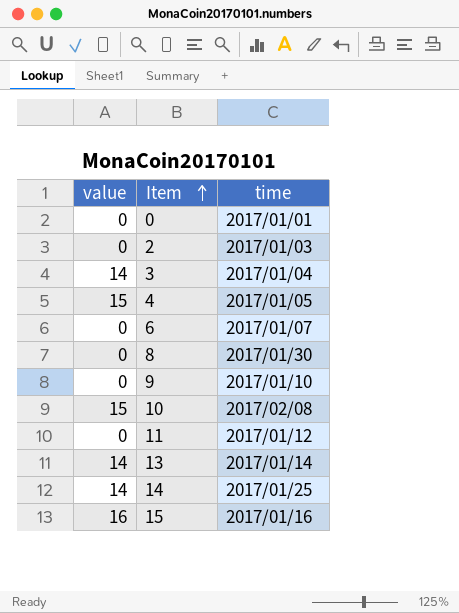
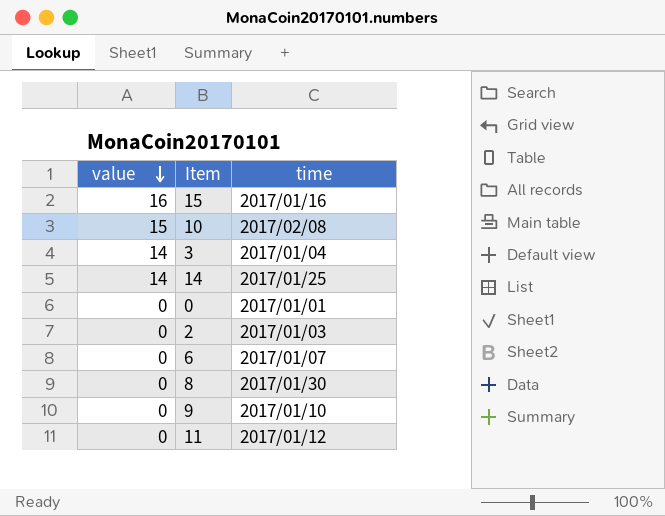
row order: Item ascending -> value descending
row 4: 15 | 2017/01/05 -> none
row 13: 14 | 2017/01/14 -> none

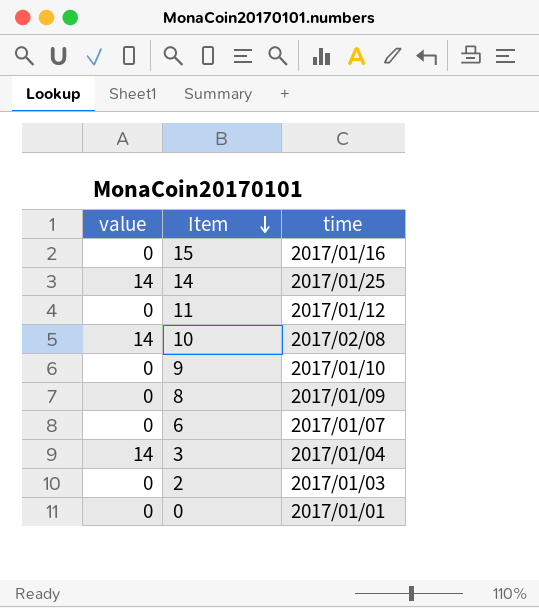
row order: value descending -> Item descending
15 | value: 16 -> 0
10 | value: 15 -> 14
8 | time: 2017/01/30 -> 2017/01/09

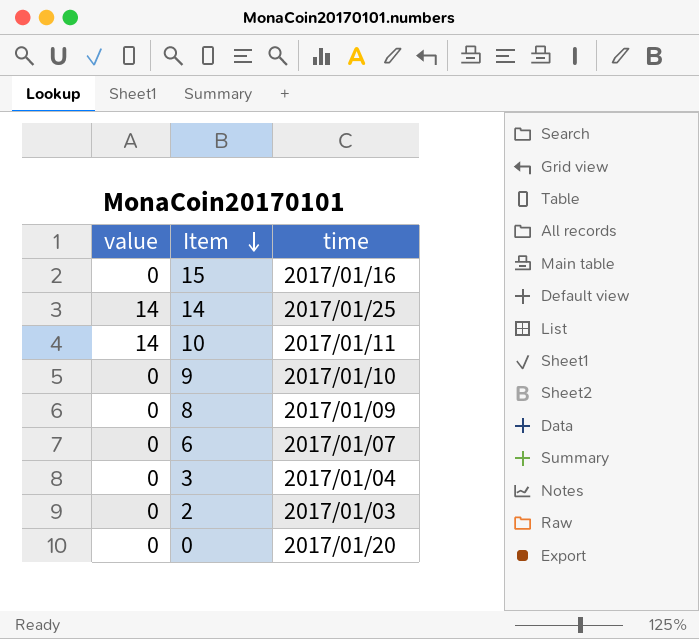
row 11: 0 | 2017/01/12 -> none
10 | time: 2017/02/08 -> 2017/01/11
3 | value: 14 -> 0
0 | time: 2017/01/01 -> 2017/01/20

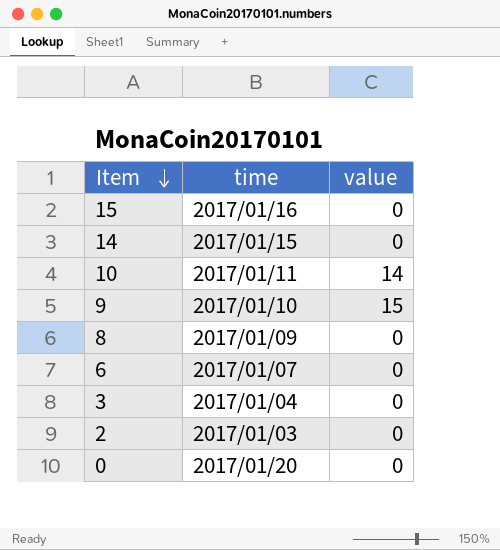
column value | position: 1 -> 3
14 | time: 2017/01/25 -> 2017/01/15
14 | value: 14 -> 0
9 | value: 0 -> 15

